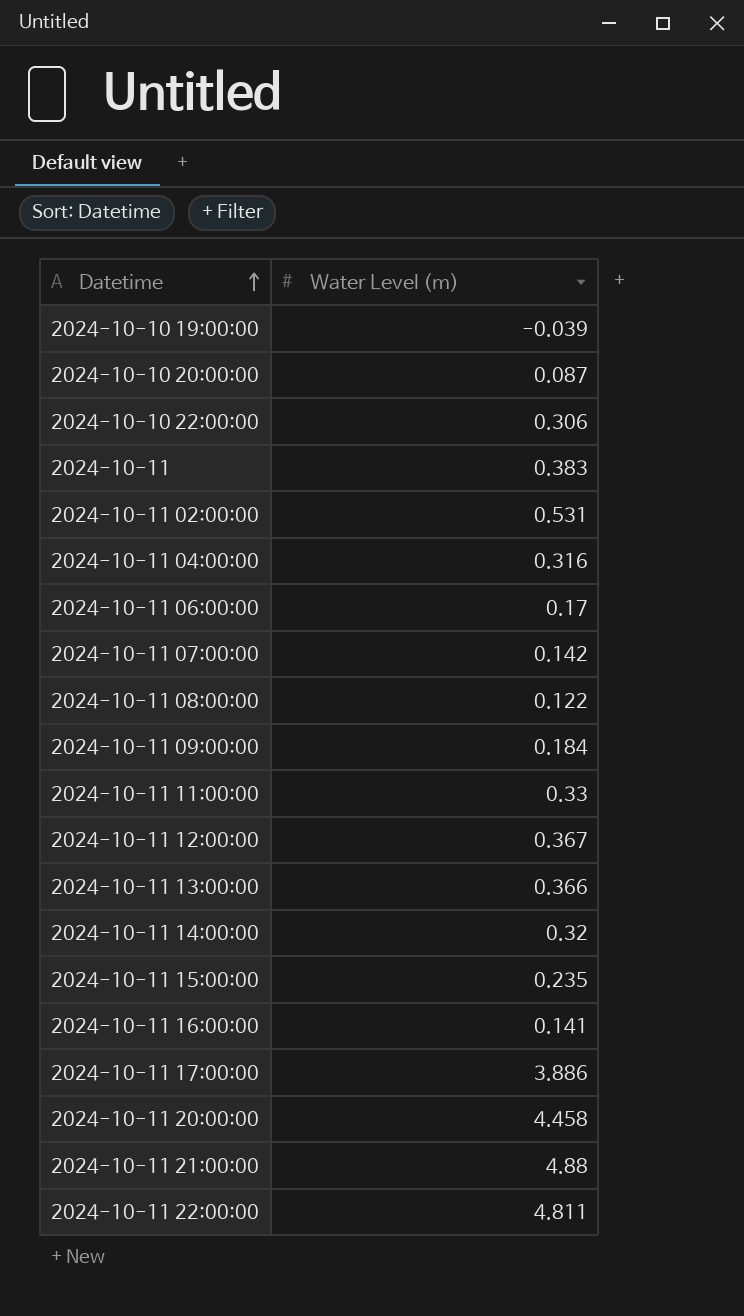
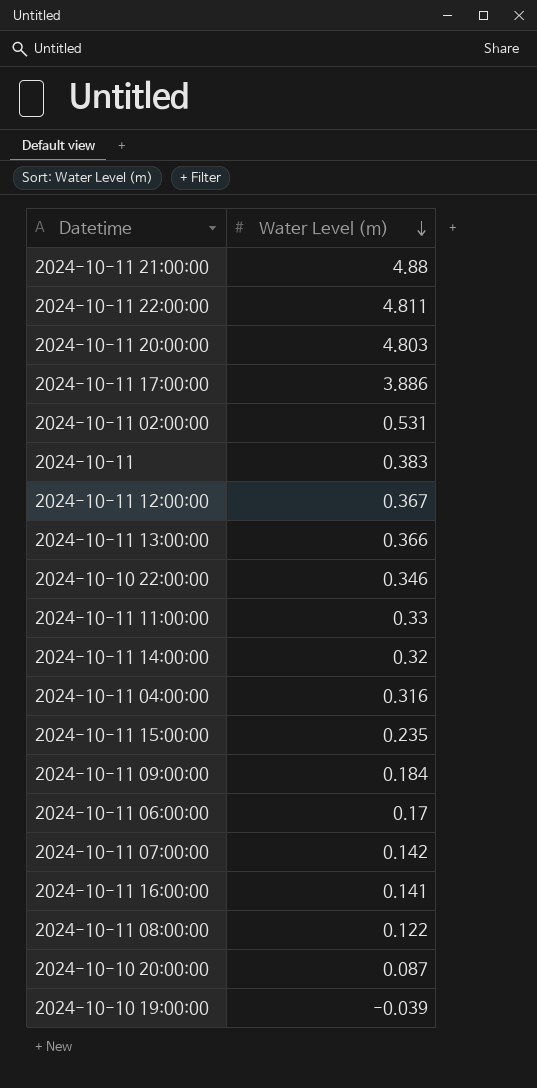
row order: Datetime ascending -> Water Level (m) descending
2024-10-11 20:00:00 | Water Level (m): 4.458 -> 4.803
2024-10-10 22:00:00 | Water Level (m): 0.306 -> 0.346

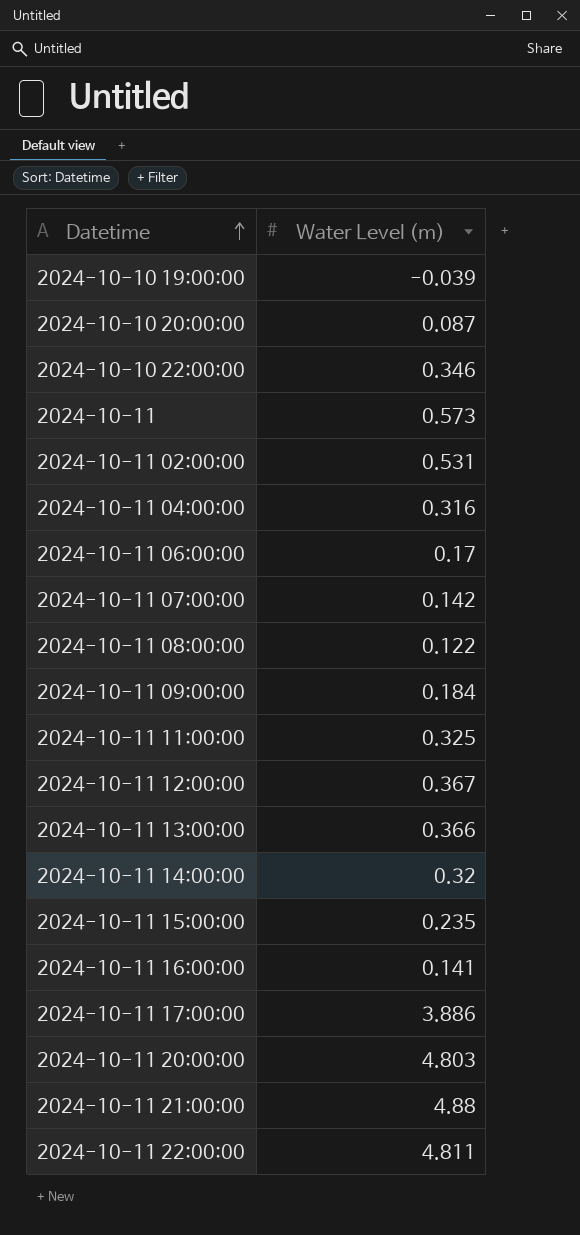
row order: Water Level (m) descending -> Datetime ascending
2024-10-11 | Water Level (m): 0.383 -> 0.573
2024-10-11 11:00:00 | Water Level (m): 0.33 -> 0.325

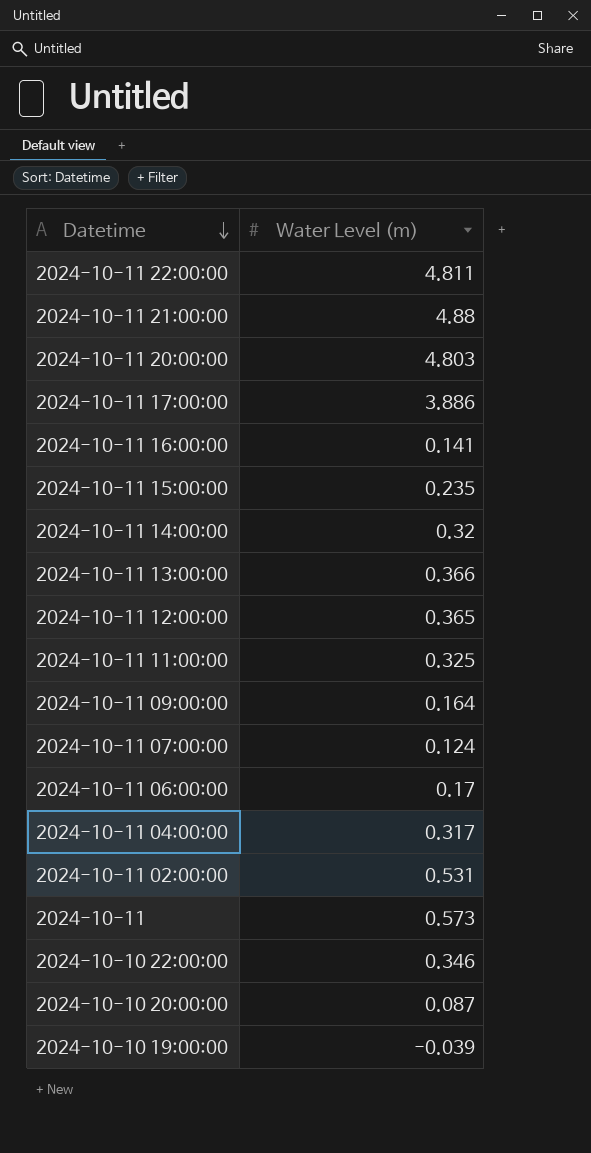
row order: Datetime ascending -> Datetime descending
row 2024-10-11 08:00:00: 0.122 -> none
2024-10-11 12:00:00 | Water Level (m): 0.367 -> 0.365
2024-10-11 09:00:00 | Water Level (m): 0.184 -> 0.164
2024-10-11 07:00:00 | Water Level (m): 0.142 -> 0.124
2024-10-11 04:00:00 | Water Level (m): 0.316 -> 0.317

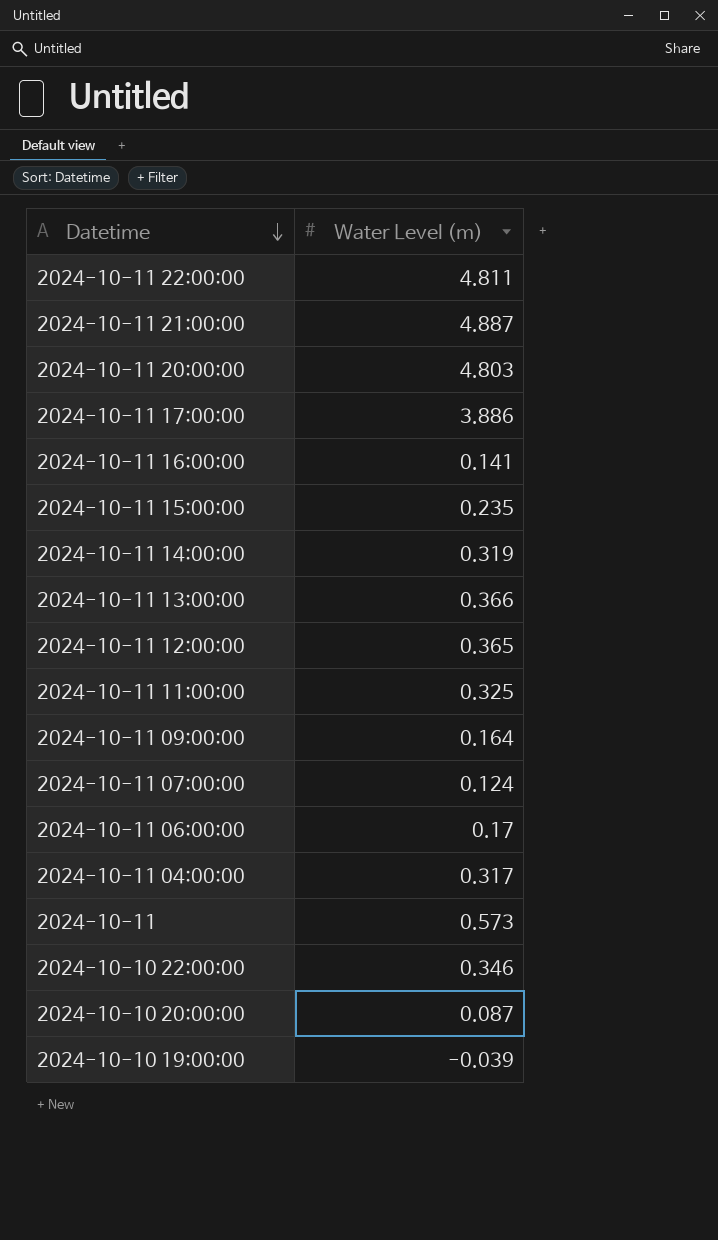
row 2024-10-11 02:00:00: 0.531 -> none
2024-10-11 21:00:00 | Water Level (m): 4.88 -> 4.887
2024-10-11 14:00:00 | Water Level (m): 0.32 -> 0.319

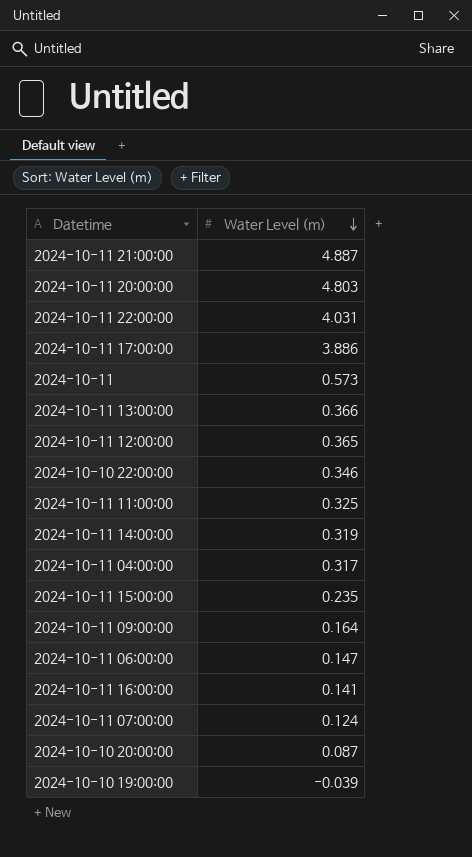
row order: Datetime descending -> Water Level (m) descending
2024-10-11 22:00:00 | Water Level (m): 4.811 -> 4.031
2024-10-11 06:00:00 | Water Level (m): 0.17 -> 0.147

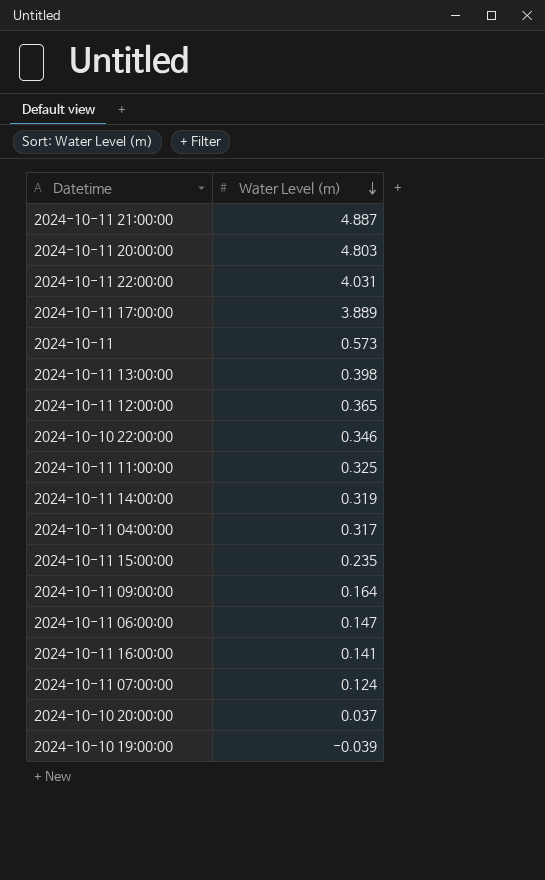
2024-10-11 17:00:00 | Water Level (m): 3.886 -> 3.889
2024-10-11 13:00:00 | Water Level (m): 0.366 -> 0.398
2024-10-10 20:00:00 | Water Level (m): 0.087 -> 0.037

